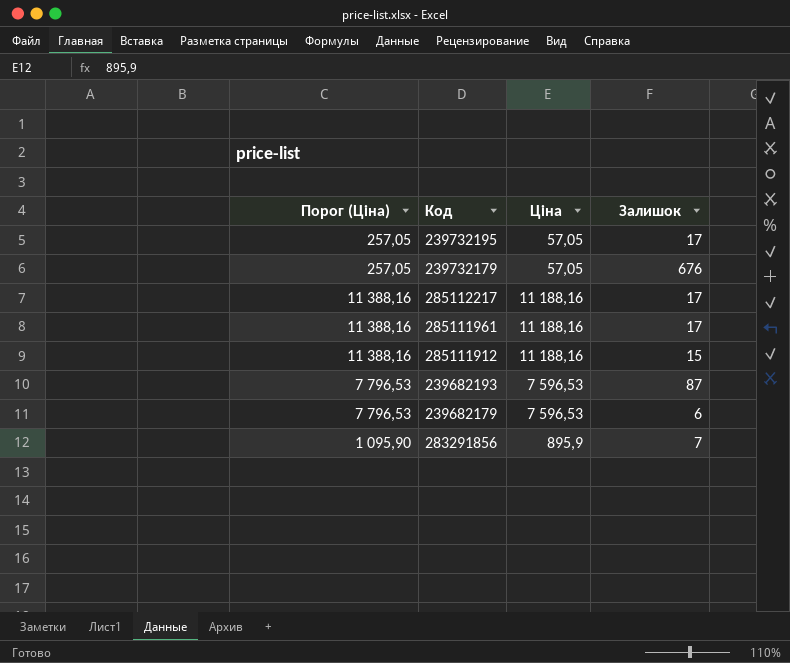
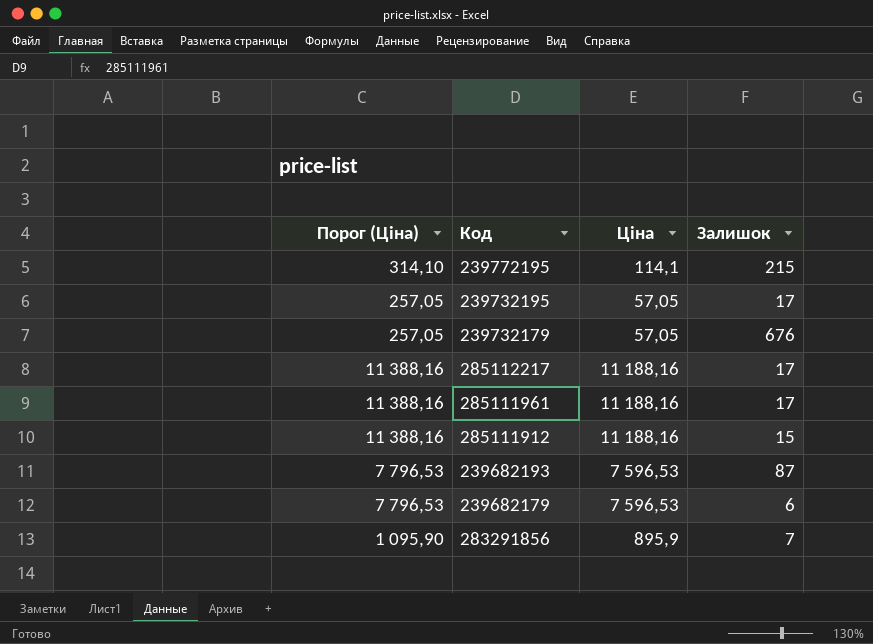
row 239772195: none -> 314,10 | 114,1 | 215

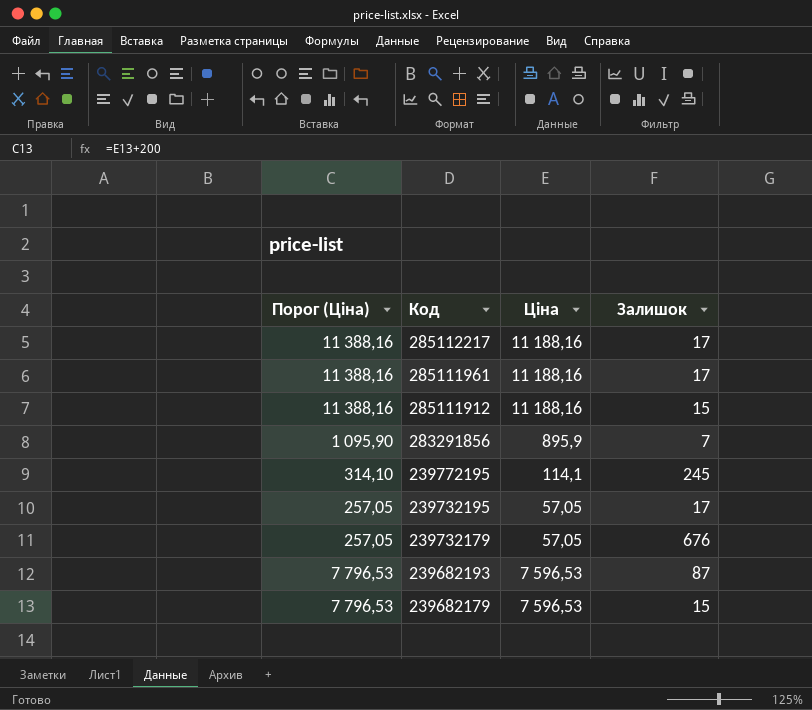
row order: none -> Код descending
239772195 | Залишок: 215 -> 245
239682179 | Залишок: 6 -> 15

